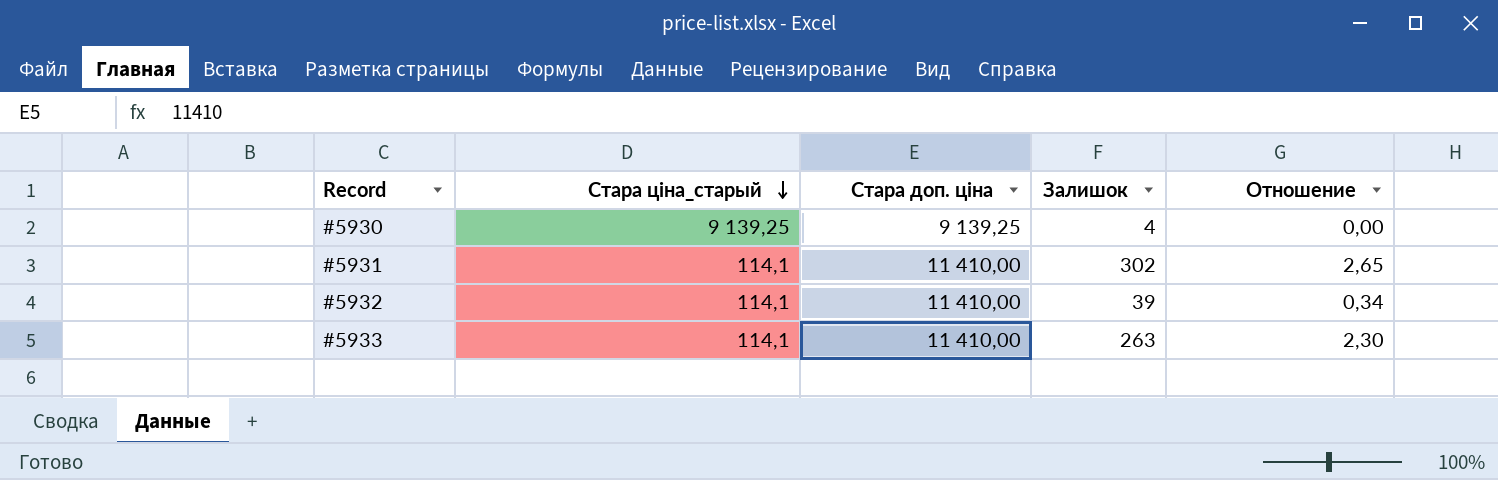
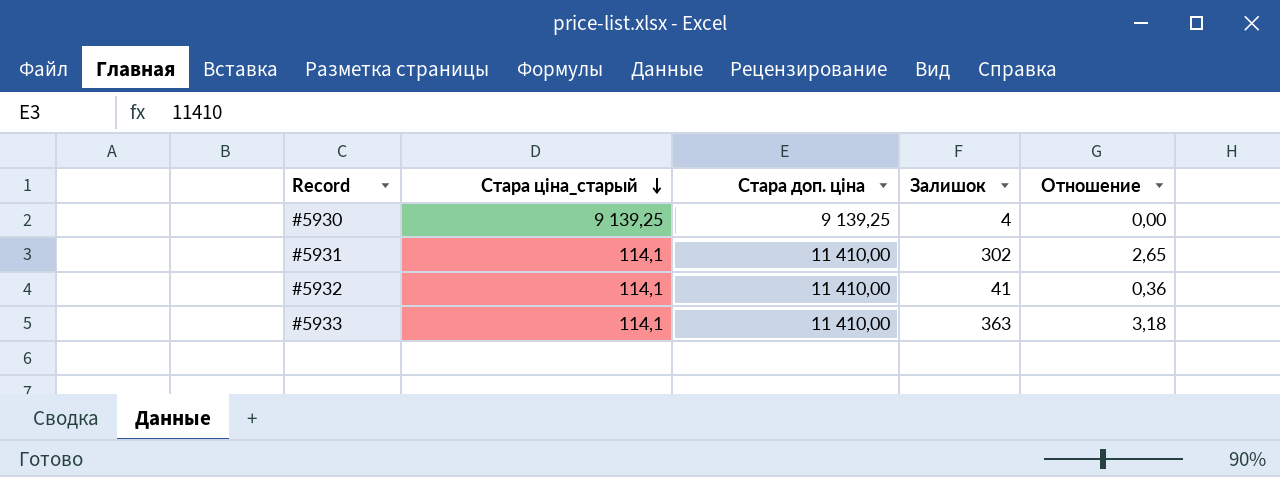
#5932 | Залишок: 39 -> 41
#5932 | Отношение: 0,34 -> 0,36
#5933 | Залишок: 263 -> 363
#5933 | Отношение: 2,30 -> 3,18

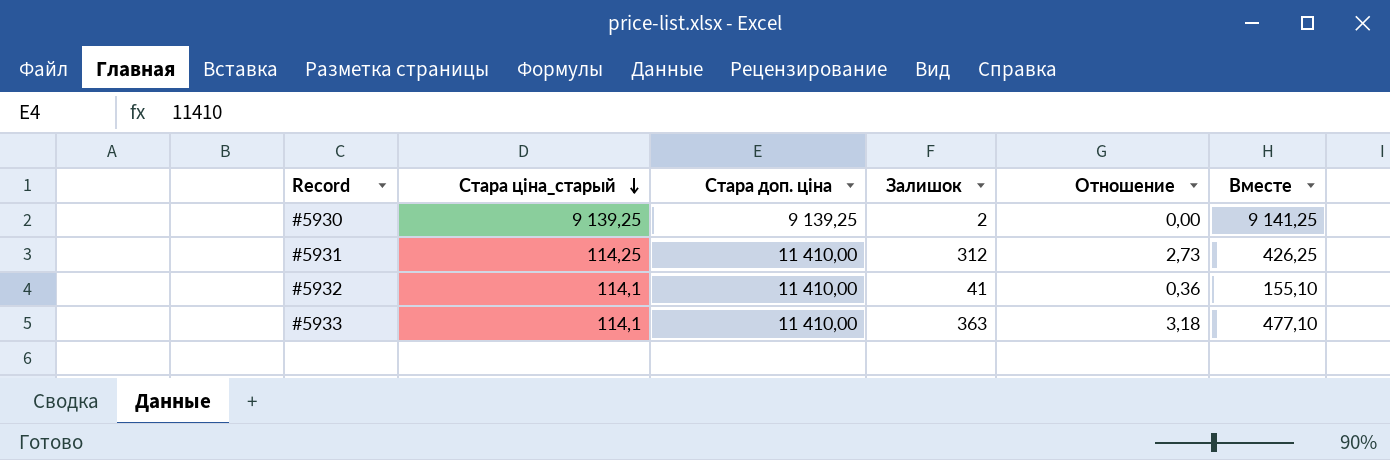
column Вместе | formula: none -> [Стара ціна_старый] + [Залишок]
#5930 | Залишок: 4 -> 2
#5931 | Стара ціна_старый: 114,1 -> 114,25
#5931 | Залишок: 302 -> 312
#5931 | Отношение: 2,65 -> 2,73

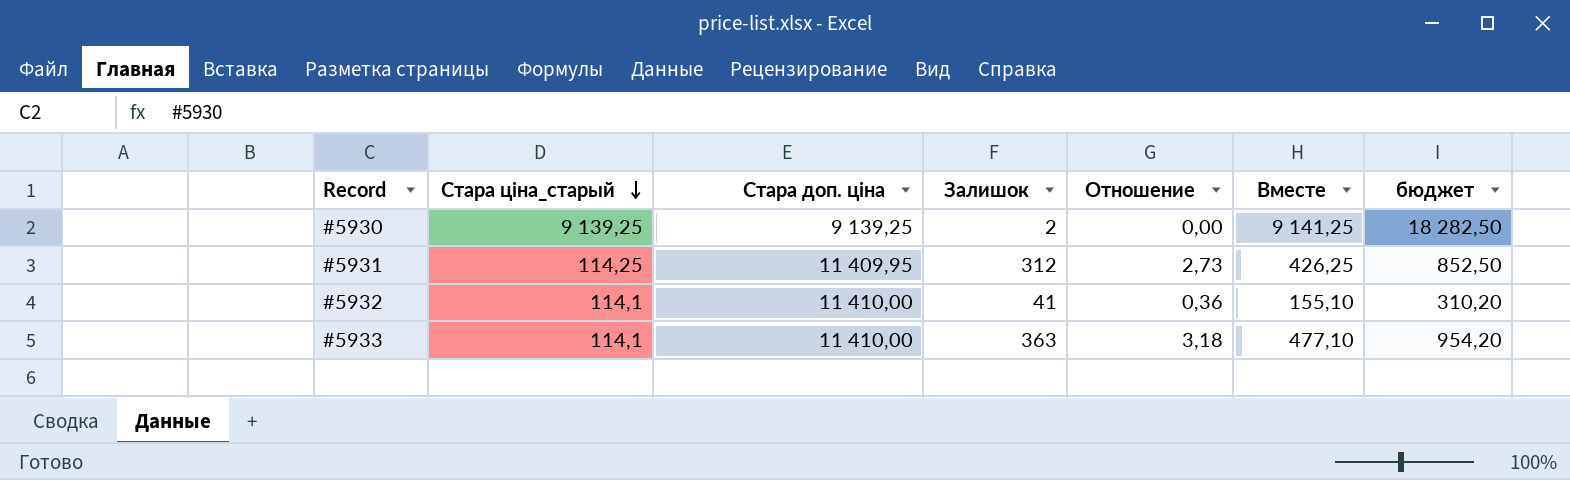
column бюджет | formula: none -> [Вместе] * 2
#5931 | Стара доп. ціна: 11 410,00 -> 11 409,95

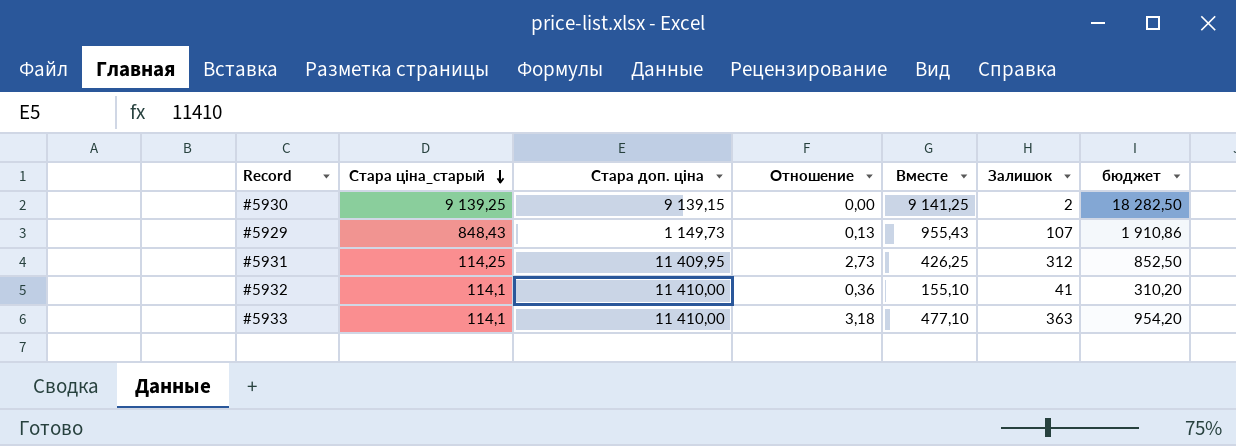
column Залишок | position: 4 -> 6
#5930 | Стара доп. ціна: 9 139,25 -> 9 139,15
row #5929: none -> 848,43 | 1 149,73 | 0,13 | 955,43 | 107 | 1 910,86

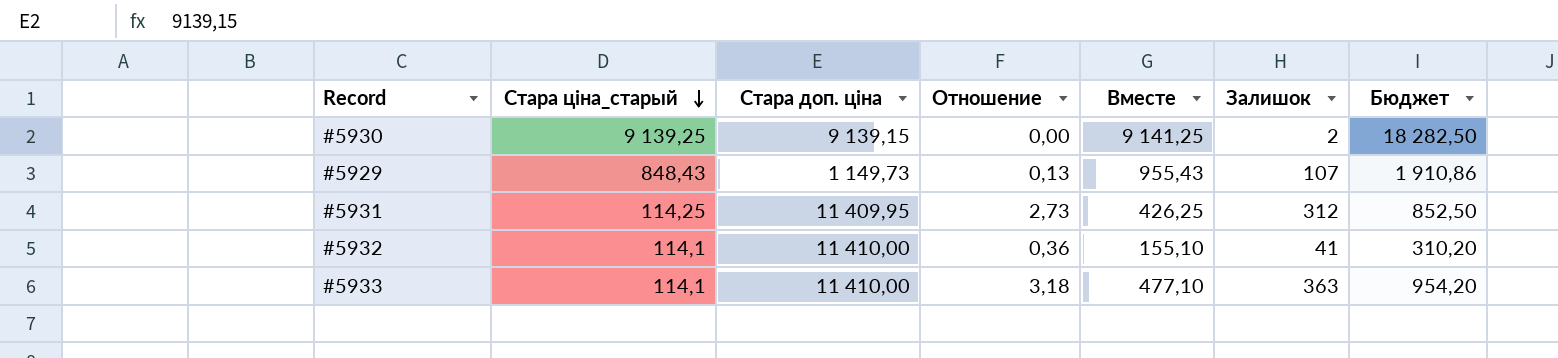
column name: бюджет -> Бюджет

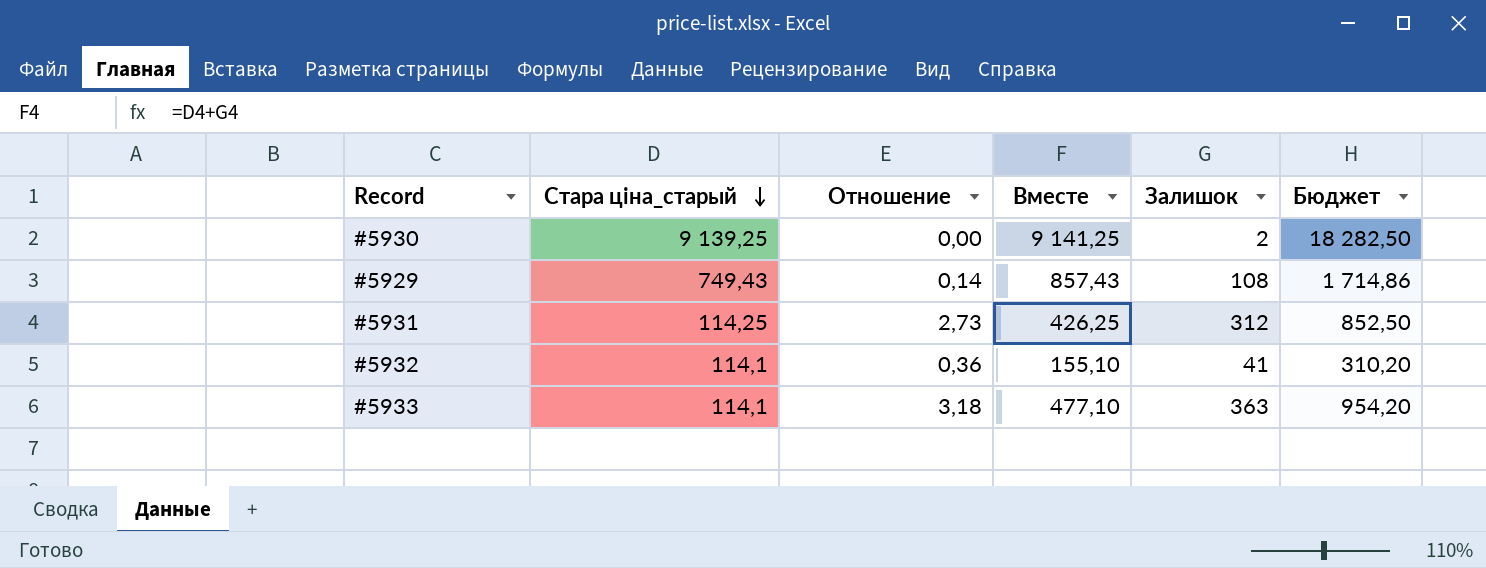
column Стара доп. ціна | position: 3 -> none
#5929 | Стара ціна_старый: 848,43 -> 749,43
#5929 | Отношение: 0,13 -> 0,14
#5929 | Вместе: 955,43 -> 857,43
#5929 | Залишок: 107 -> 108
#5929 | Бюджет: 1 910,86 -> 1 714,86

